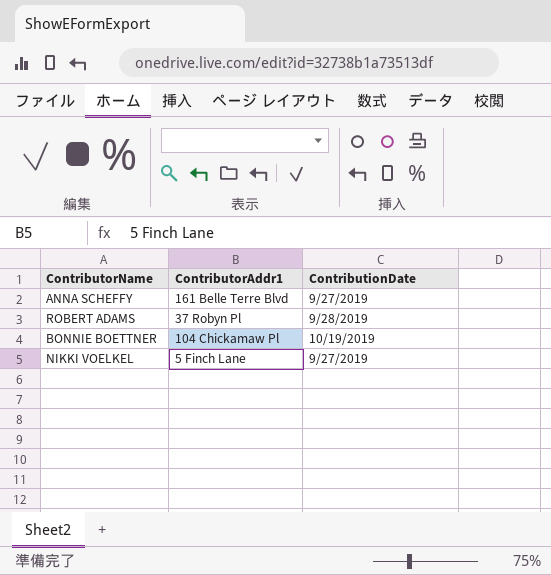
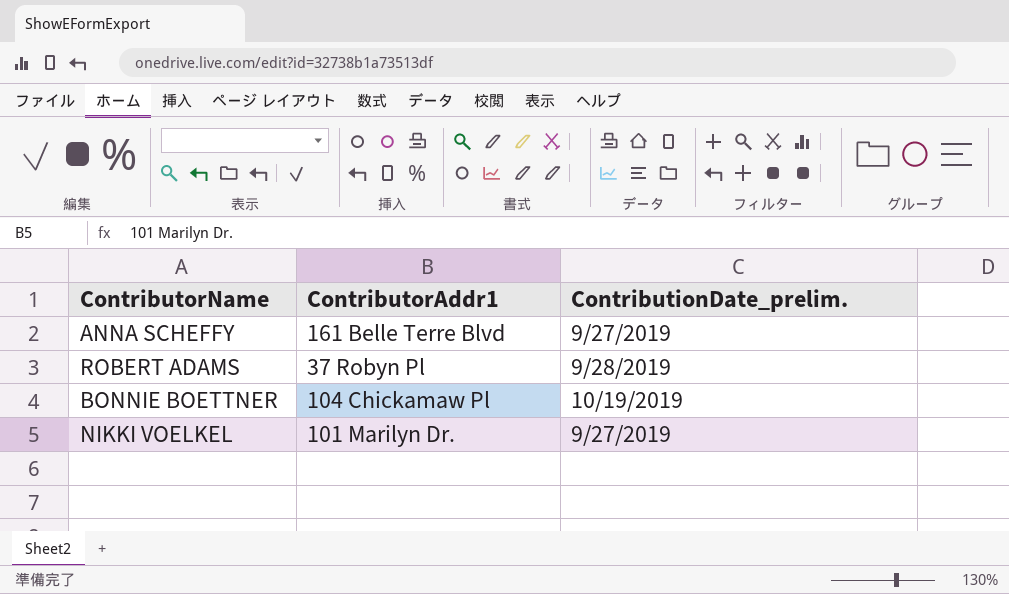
column name: ContributionDate -> ContributionDate_prelim.
NIKKI VOELKEL | ContributorAddr1: 5 Finch Lane -> 101 Marilyn Dr.

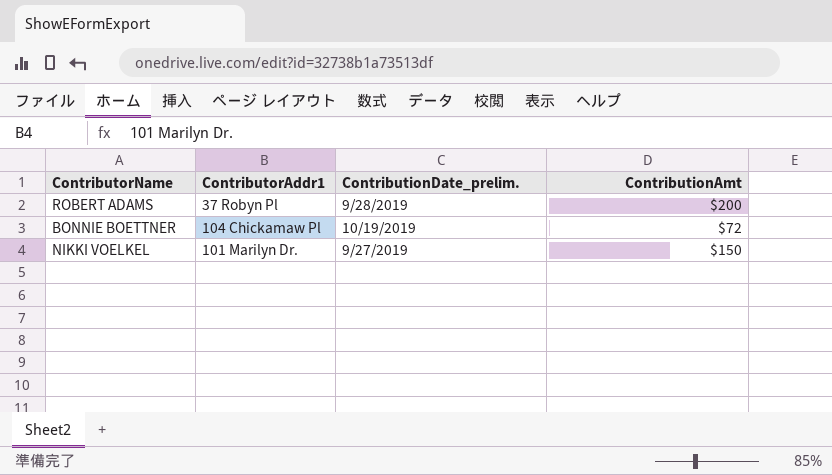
column ContributionAmt | position: none -> 4
row ANNA SCHEFFY: 161 Belle Terre Blvd | 9/27/2019 -> none

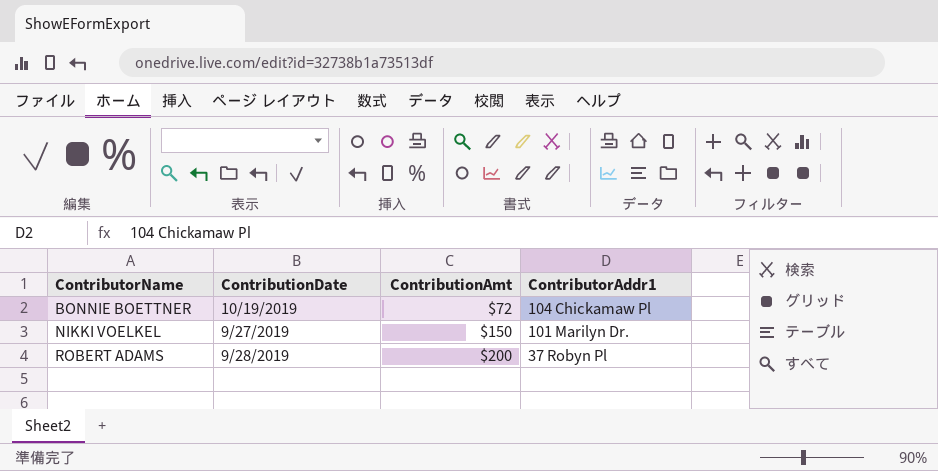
row order: none -> ContributorName ascending
column name: ContributionDate_prelim. -> ContributionDate
column ContributorAddr1 | position: 2 -> 4

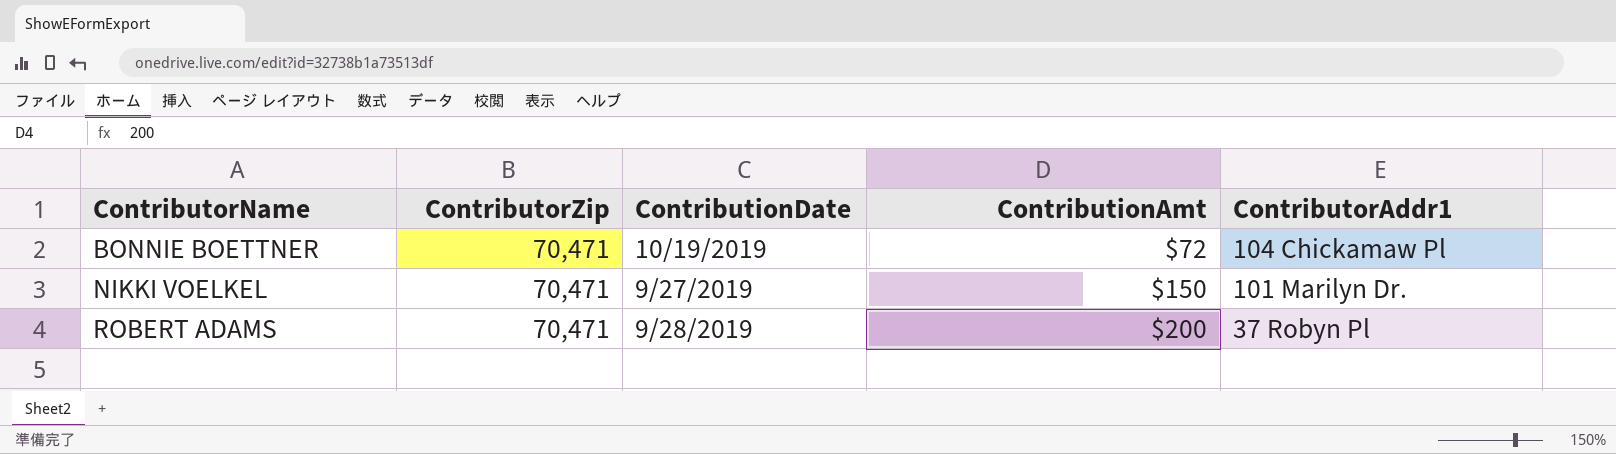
column ContributorZip | position: none -> 2

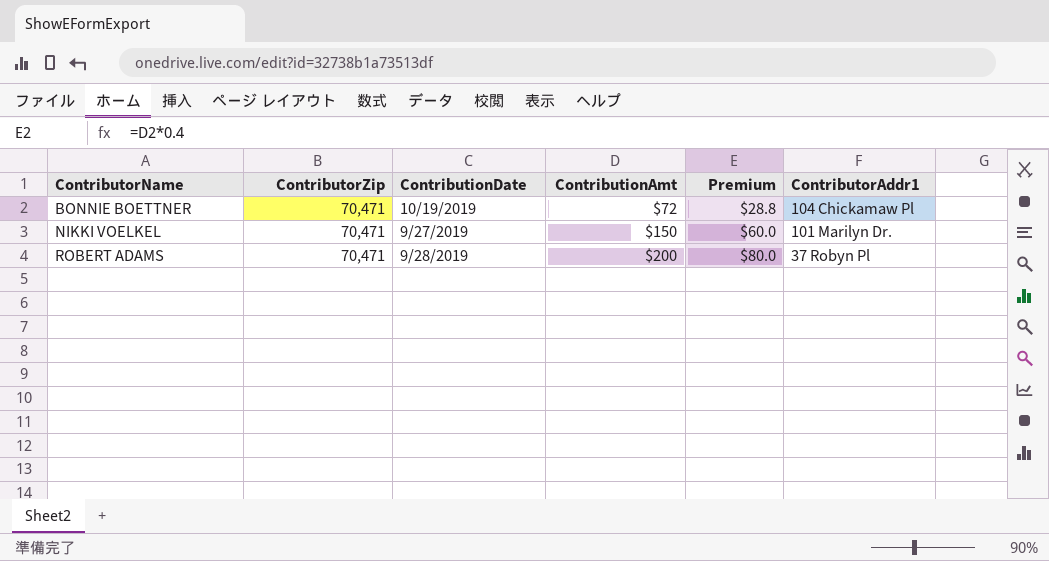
column Premium | formula: none -> [ContributionAmt] * 0.4

